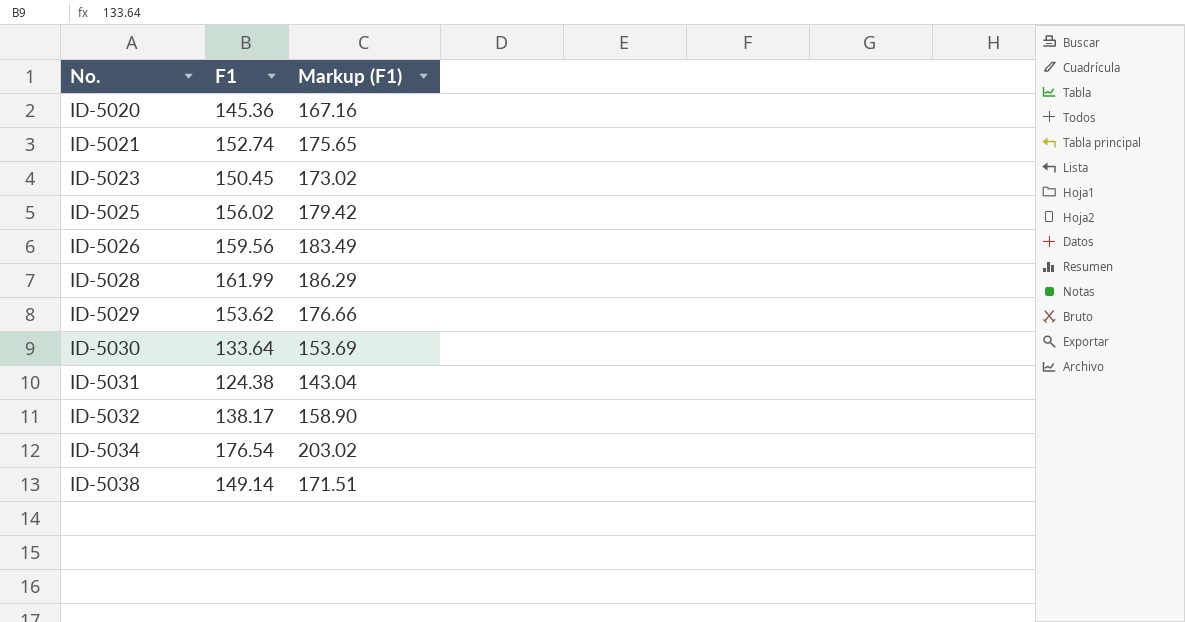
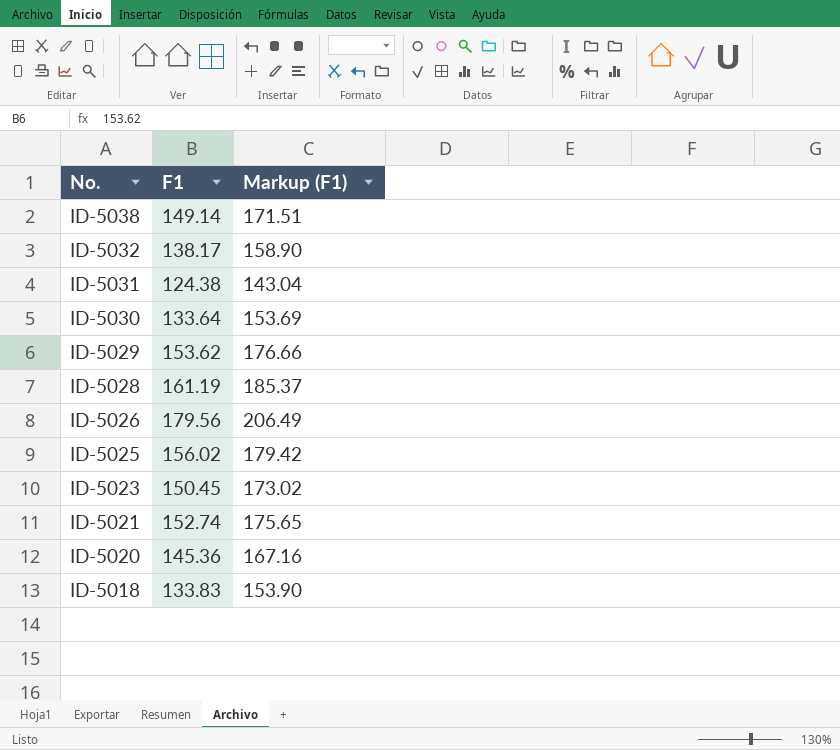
row order: No. ascending -> No. descending
row ID-5034: 176.54 | 203.02 -> none
ID-5028 | F1: 161.99 -> 161.19
ID-5028 | Markup (F1): 186.29 -> 185.37
ID-5026 | F1: 159.56 -> 179.56
ID-5026 | Markup (F1): 183.49 -> 206.49
row ID-5018: none -> 133.83 | 153.90

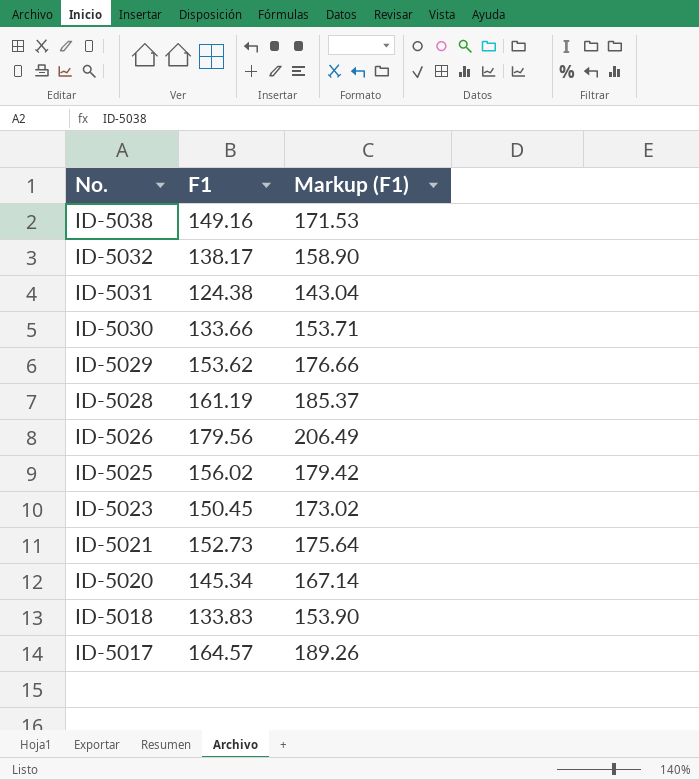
ID-5038 | F1: 149.14 -> 149.16
ID-5038 | Markup (F1): 171.51 -> 171.53
ID-5030 | F1: 133.64 -> 133.66
ID-5030 | Markup (F1): 153.69 -> 153.71
ID-5021 | F1: 152.74 -> 152.73
ID-5021 | Markup (F1): 175.65 -> 175.64
ID-5020 | F1: 145.36 -> 145.34
ID-5020 | Markup (F1): 167.16 -> 167.14
row ID-5017: none -> 164.57 | 189.26

